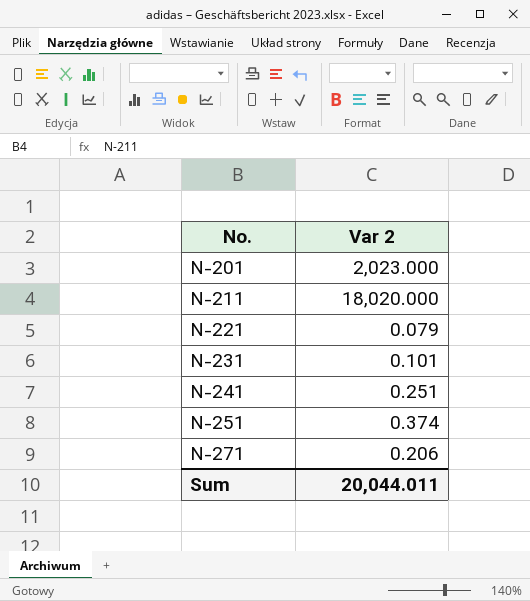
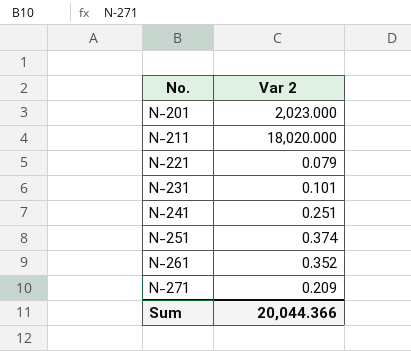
row N-261: none -> 0.352
N-271 | Var 2: 0.206 -> 0.209
Sum | Var 2: 20,044.011 -> 20,044.366

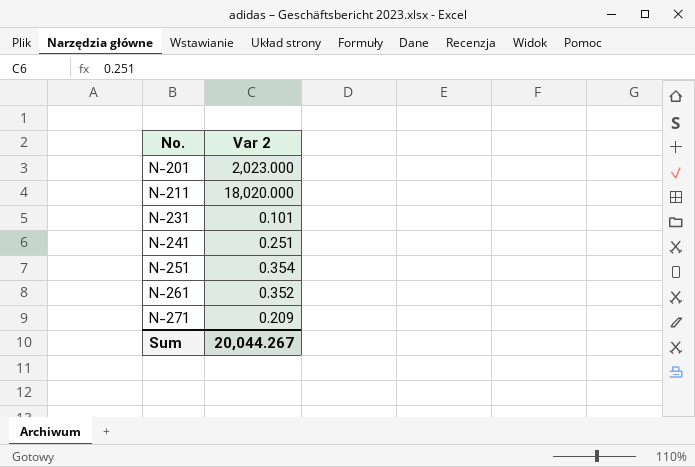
row N-221: 0.079 -> none
N-251 | Var 2: 0.374 -> 0.354
Sum | Var 2: 20,044.366 -> 20,044.267

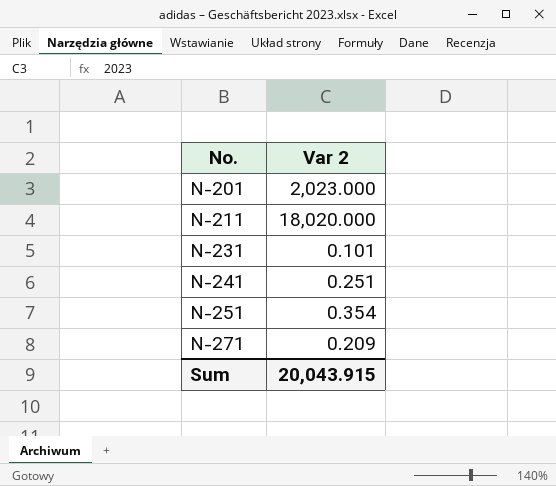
row N-261: 0.352 -> none
Sum | Var 2: 20,044.267 -> 20,043.915

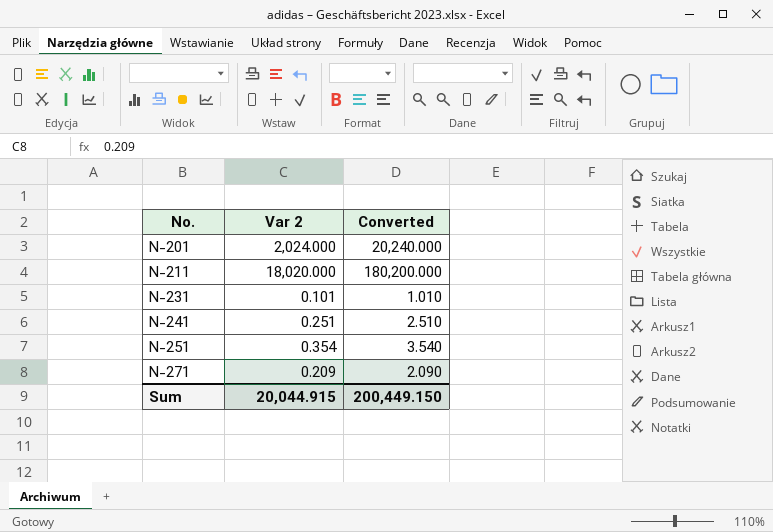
column Converted | formula: none -> [Var 2] * 10
N-201 | Var 2: 2,023.000 -> 2,024.000
Sum | Var 2: 20,043.915 -> 20,044.915

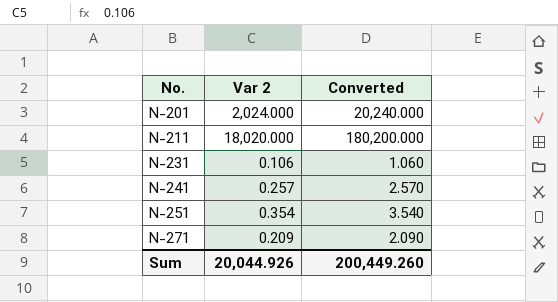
N-231 | Var 2: 0.101 -> 0.106
N-231 | Converted: 1.010 -> 1.060
N-241 | Var 2: 0.251 -> 0.257
N-241 | Converted: 2.510 -> 2.570
Sum | Var 2: 20,044.915 -> 20,044.926
Sum | Converted: 200,449.150 -> 200,449.260

